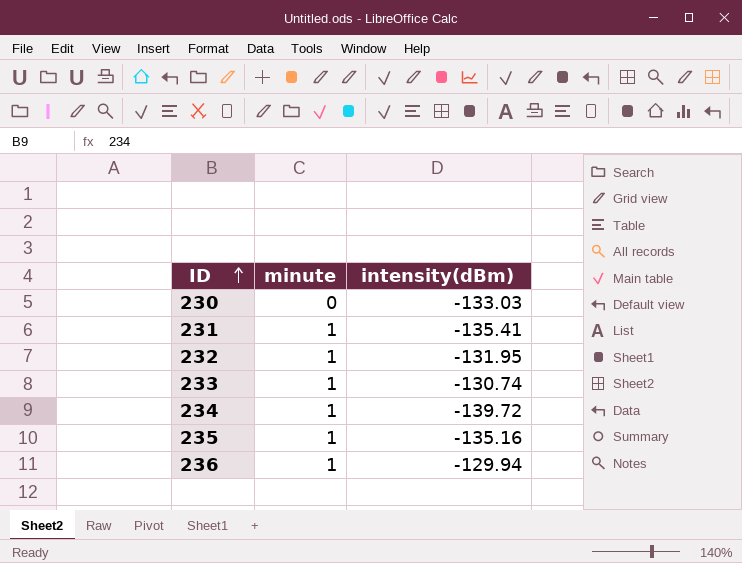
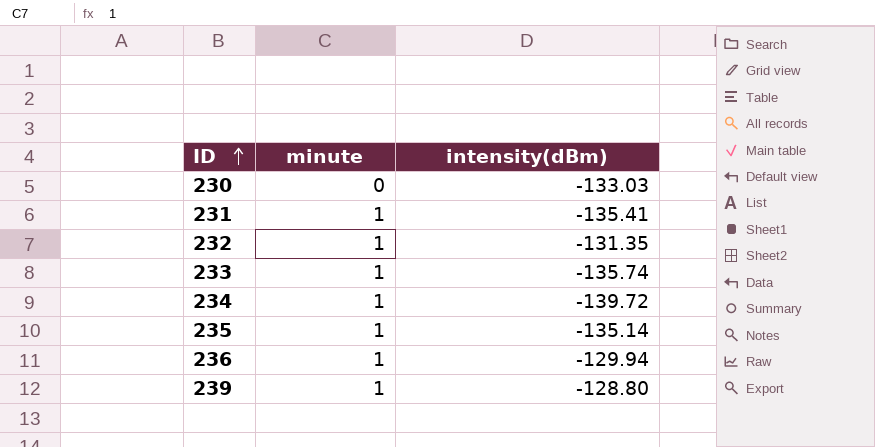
232 | intensity(dBm): -131.95 -> -131.35
233 | intensity(dBm): -130.74 -> -135.74
235 | intensity(dBm): -135.16 -> -135.14
row 239: none -> 1 | -128.80

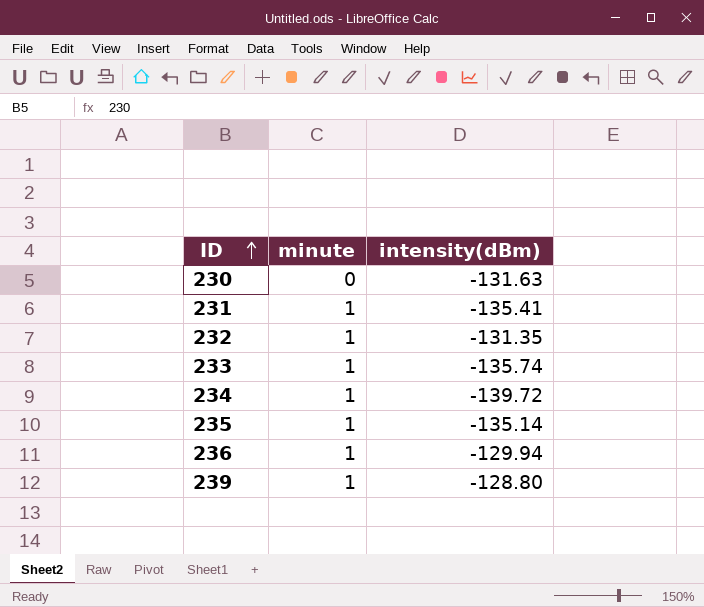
230 | intensity(dBm): -133.03 -> -131.63

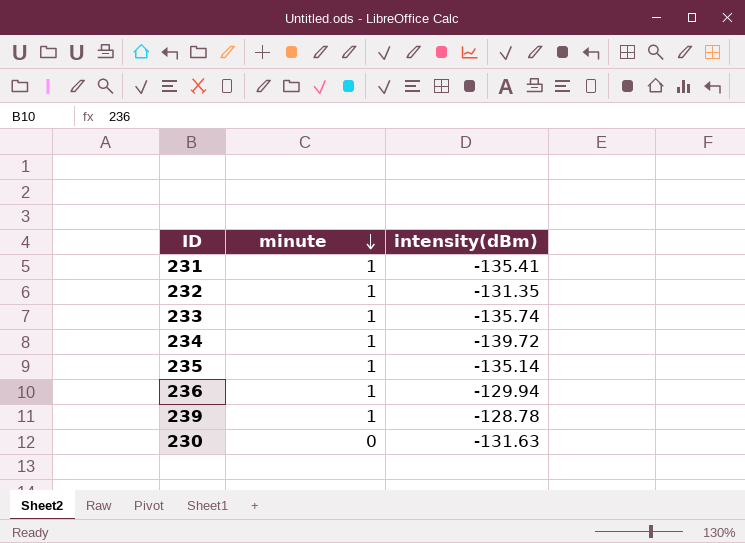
row order: ID ascending -> minute descending
239 | intensity(dBm): -128.80 -> -128.78

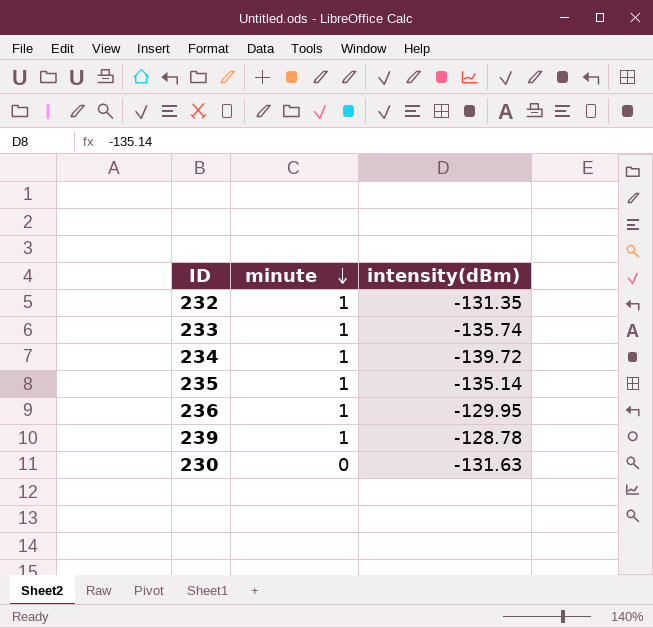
row 231: 1 | -135.41 -> none
236 | intensity(dBm): -129.94 -> -129.95

